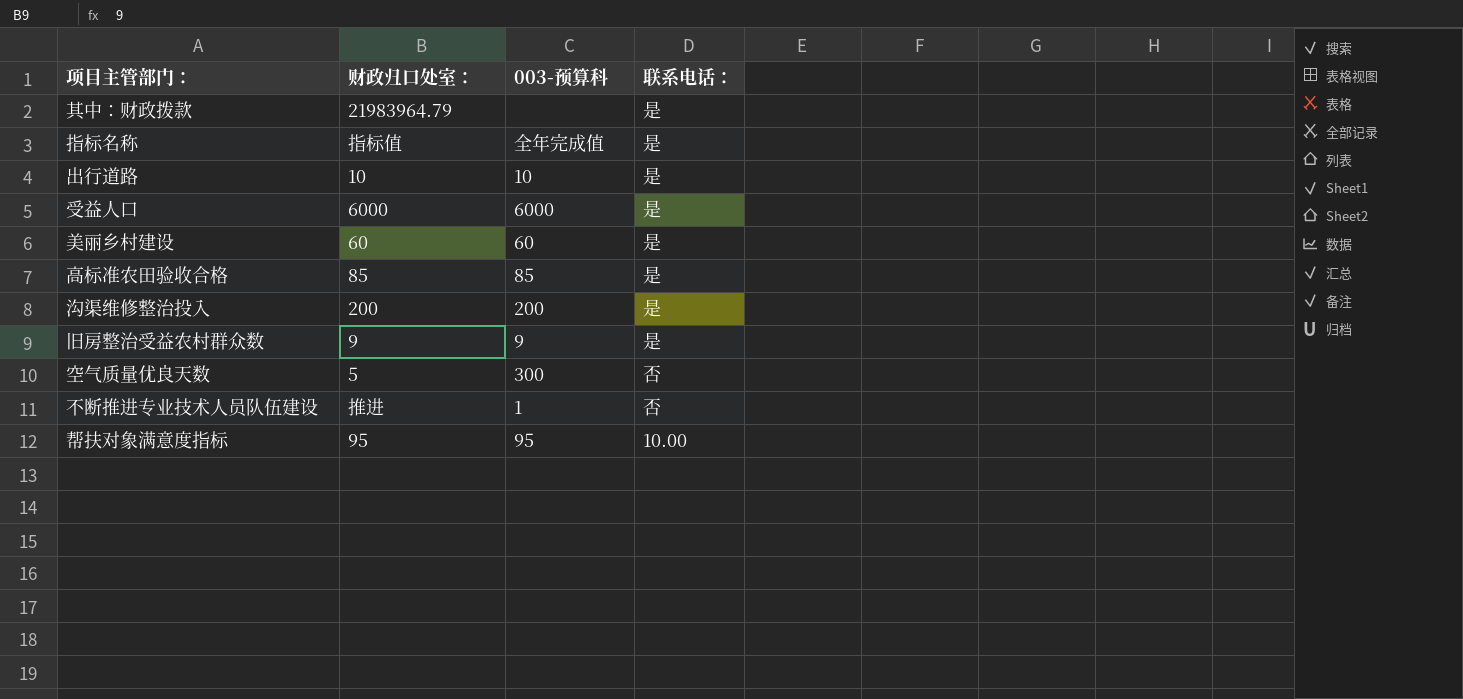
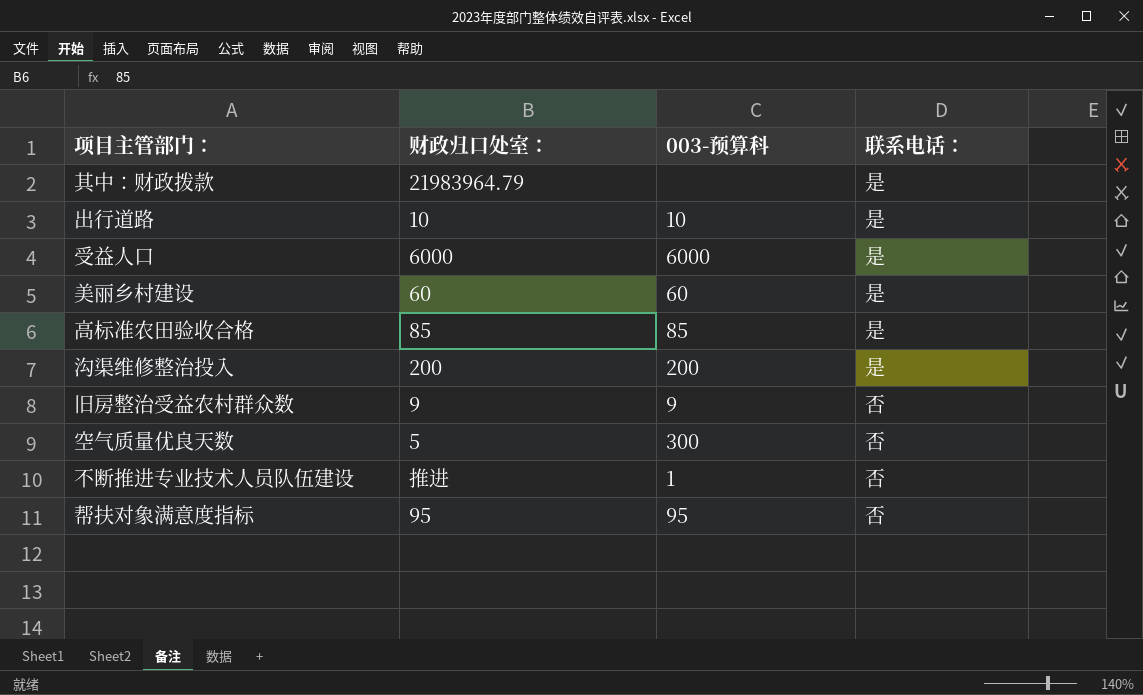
row 指标名称: 指标值 | 全年完成值 | 是 -> none
旧房整治受益农村群众数 | 联系电话：: 是 -> 否
帮扶对象满意度指标 | 联系电话：: 10.00 -> 否

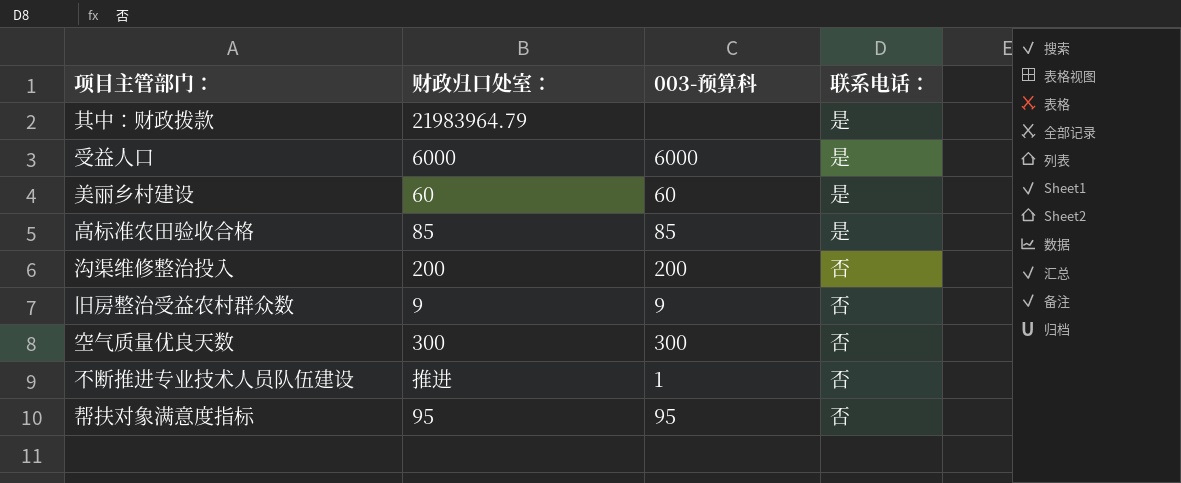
row 出行道路: 10 | 10 | 是 -> none
沟渠维修整治投入 | 联系电话：: 是 -> 否
空气质量优良天数 | 财政归口处室：: 5 -> 300

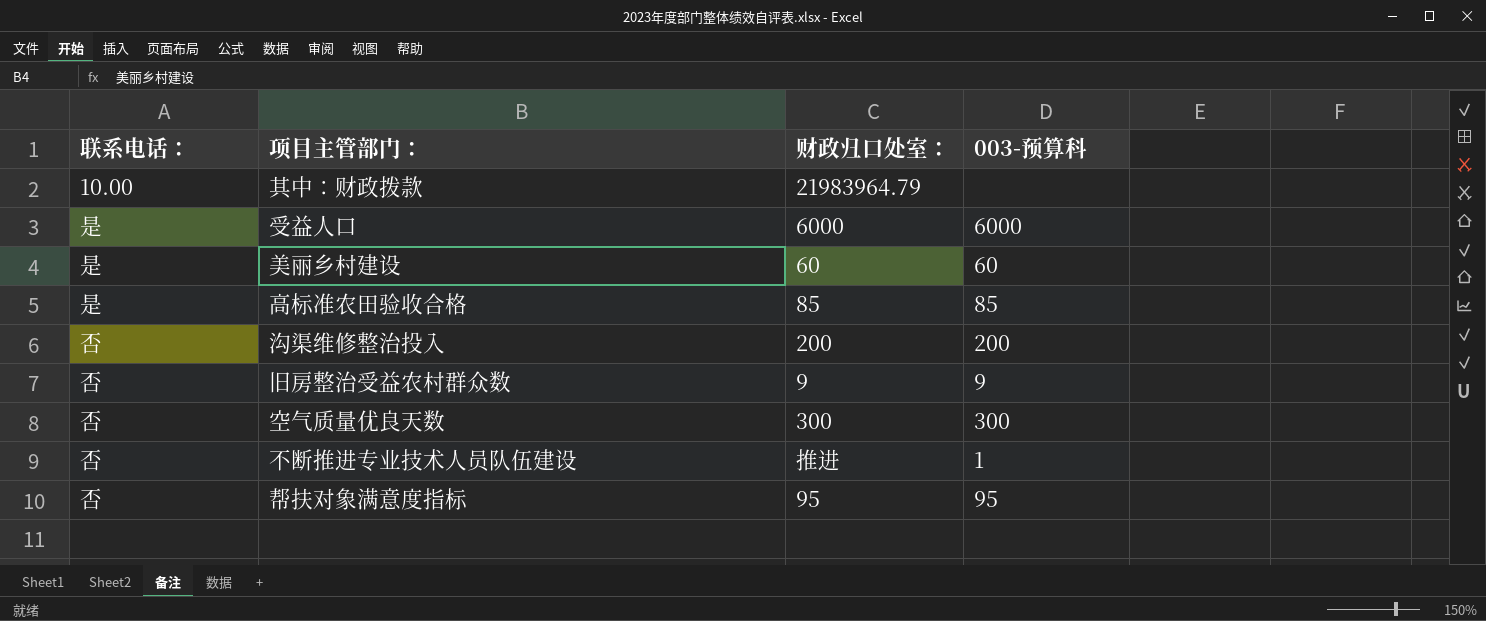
column 联系电话： | position: 4 -> 1
其中：财政拨款 | 联系电话：: 是 -> 10.00

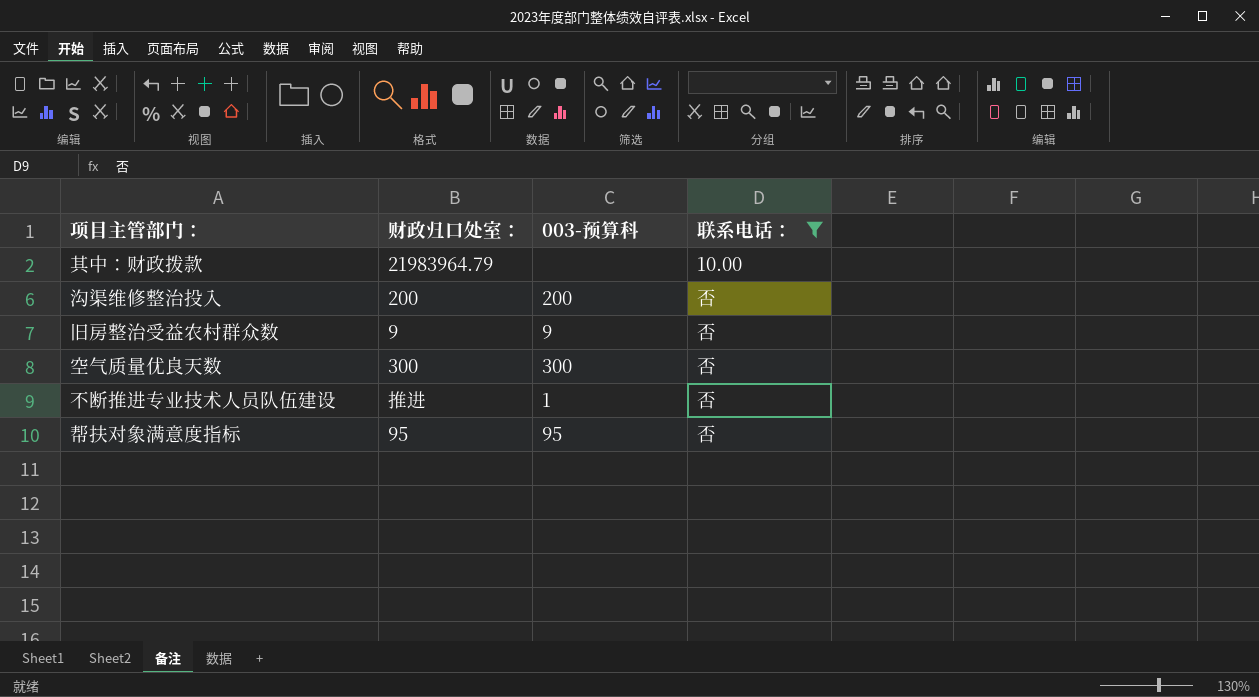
filter: none -> 联系电话： != 是
column 联系电话： | position: 1 -> 4

